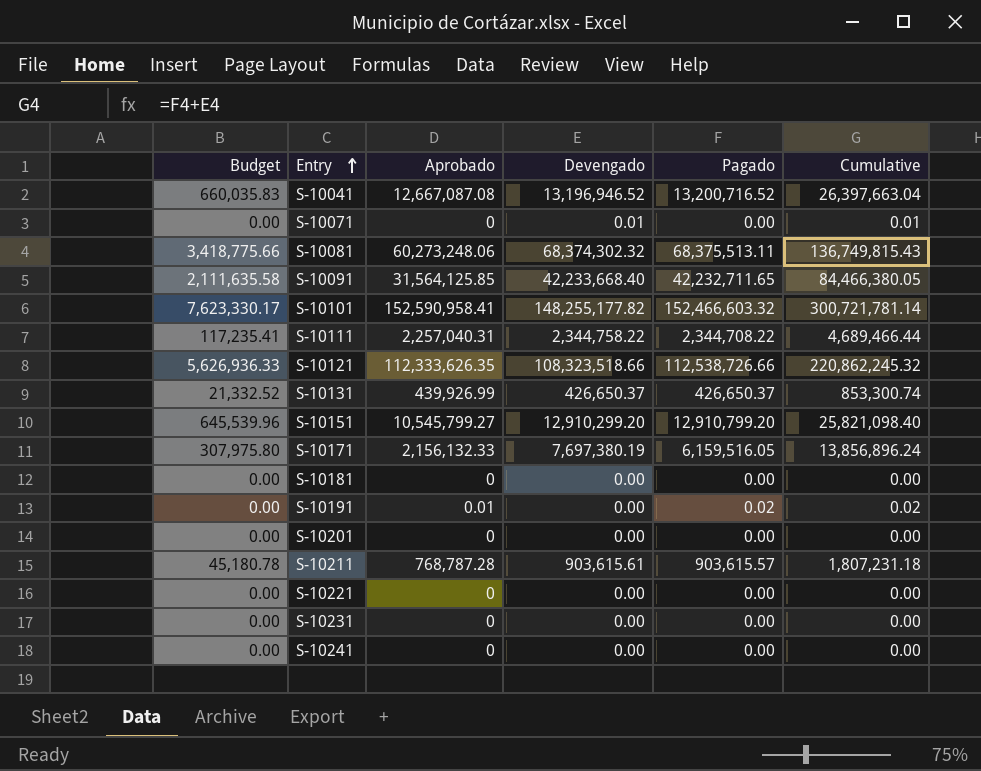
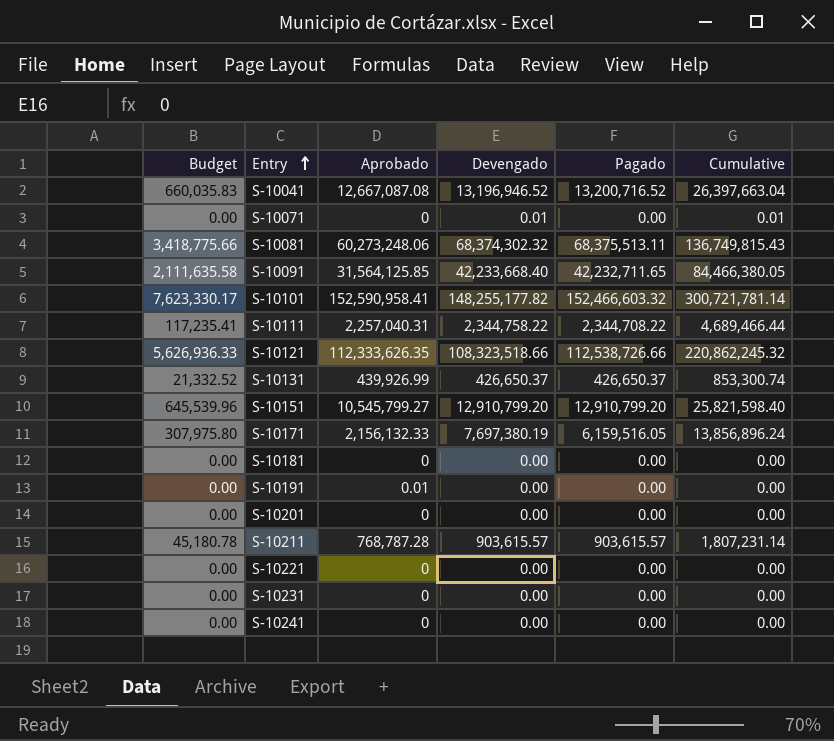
S-10151 | Devengado: 12,910,299.20 -> 12,910,799.20
S-10151 | Cumulative: 25,821,098.40 -> 25,821,598.40
S-10191 | Pagado: 0.02 -> 0.00
S-10191 | Cumulative: 0.02 -> 0.00
S-10211 | Devengado: 903,615.61 -> 903,615.57
S-10211 | Cumulative: 1,807,231.18 -> 1,807,231.14

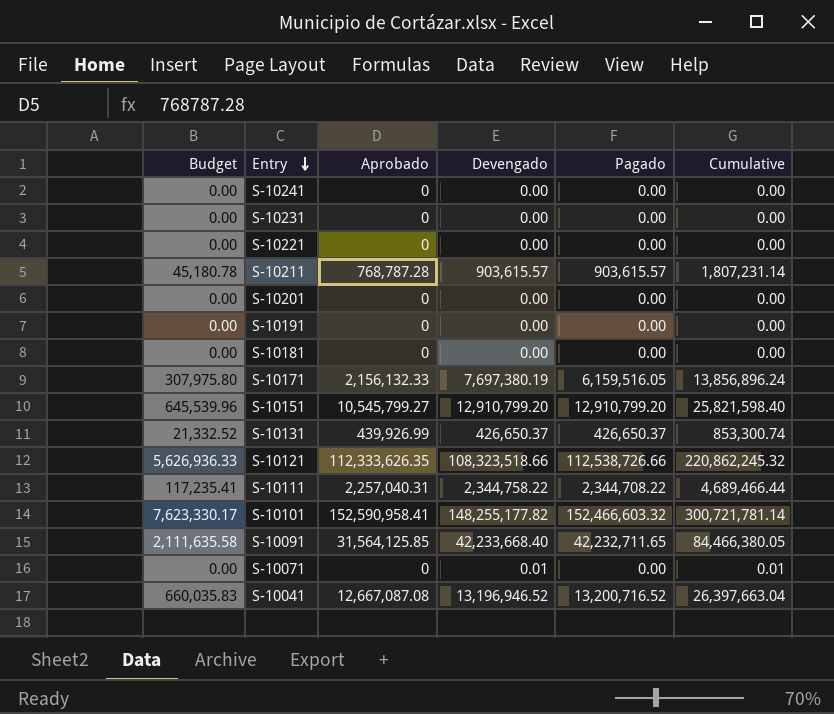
row order: Entry ascending -> Entry descending
row S-10081: 3,418,775.66 | 60,273,248.06 | 68,374,302.32 | 68,375,513.11 | 136,749,815.43 -> none
S-10191 | Aprobado: 0.01 -> 0

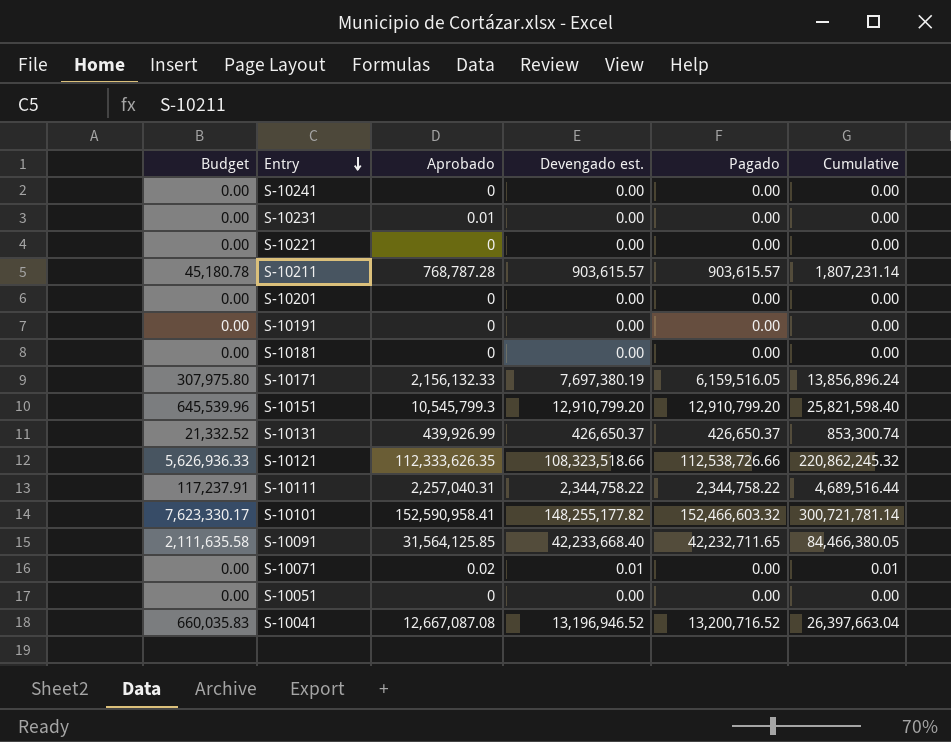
column name: Devengado -> Devengado est.
S-10231 | Aprobado: 0 -> 0.01
S-10151 | Aprobado: 10,545,799.27 -> 10,545,799.3
S-10111 | Budget: 117,235.41 -> 117,237.91
S-10111 | Pagado: 2,344,708.22 -> 2,344,758.22
S-10111 | Cumulative: 4,689,466.44 -> 4,689,516.44
S-10071 | Aprobado: 0 -> 0.02
row S-10051: none -> 0.00 | 0 | 0.00 | 0.00 | 0.00

